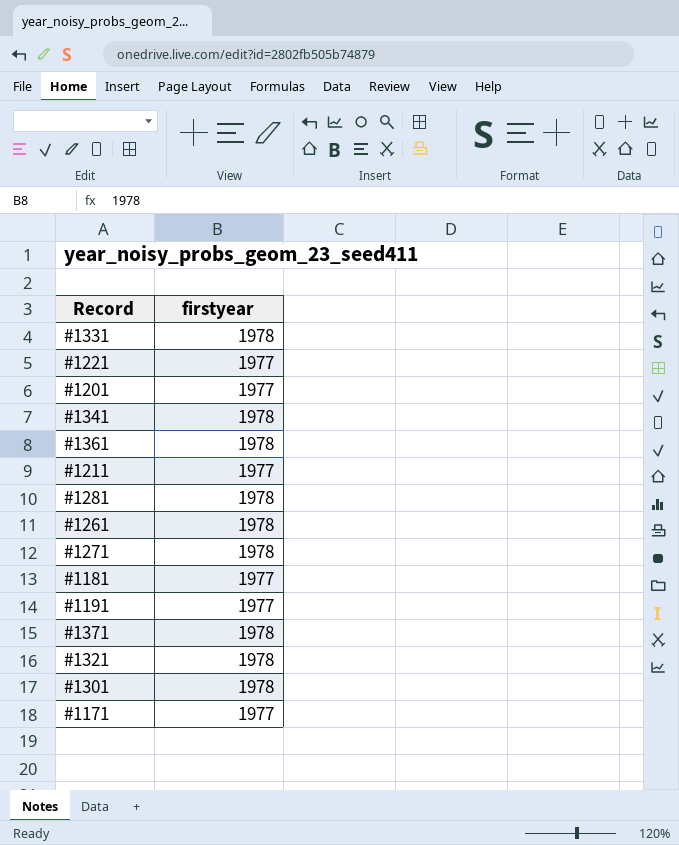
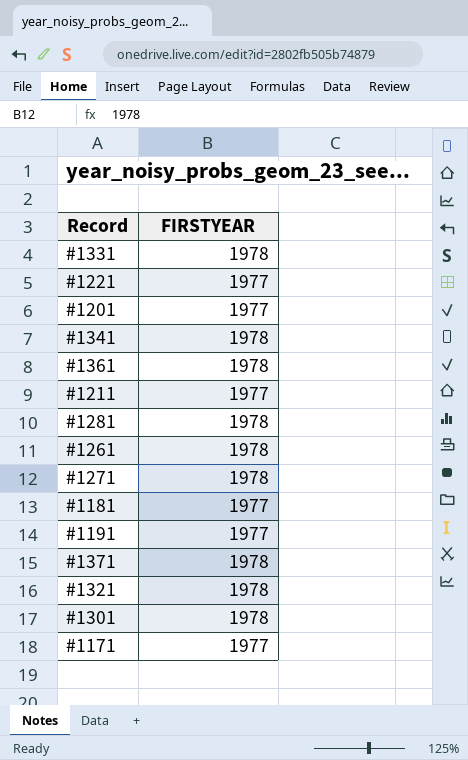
column name: firstyear -> FIRSTYEAR

